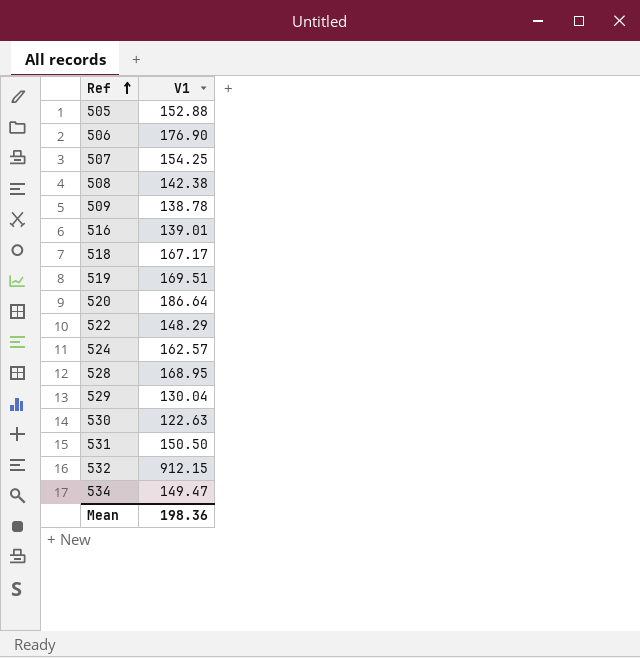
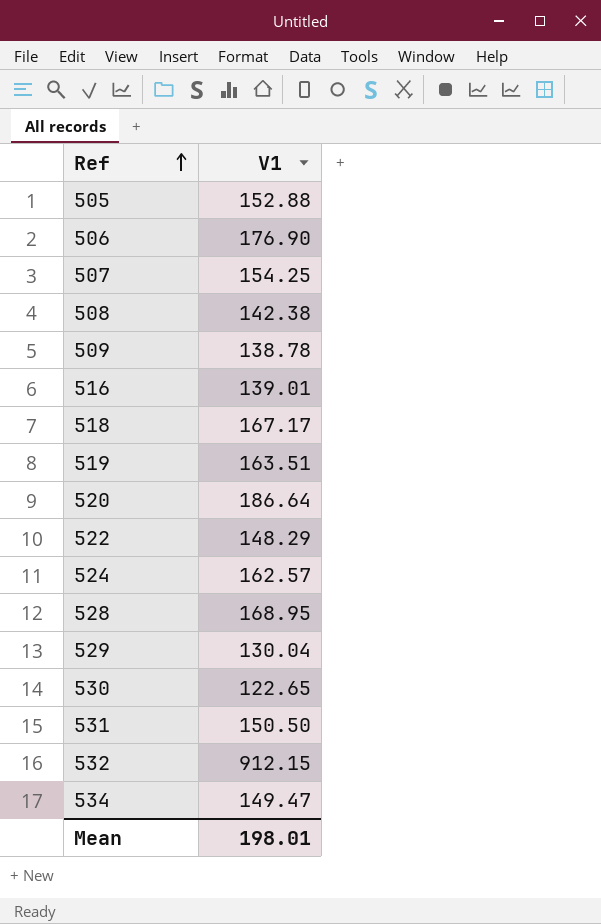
519 | V1: 169.51 -> 163.51
530 | V1: 122.63 -> 122.65
Mean | V1: 198.36 -> 198.01

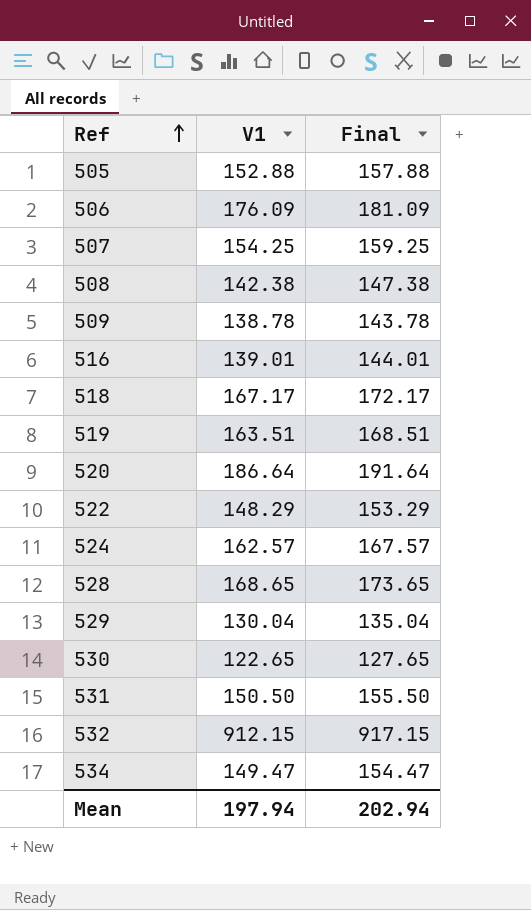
column Final | formula: none -> [V1] + 5
506 | V1: 176.90 -> 176.09
528 | V1: 168.95 -> 168.65
Mean | V1: 198.01 -> 197.94

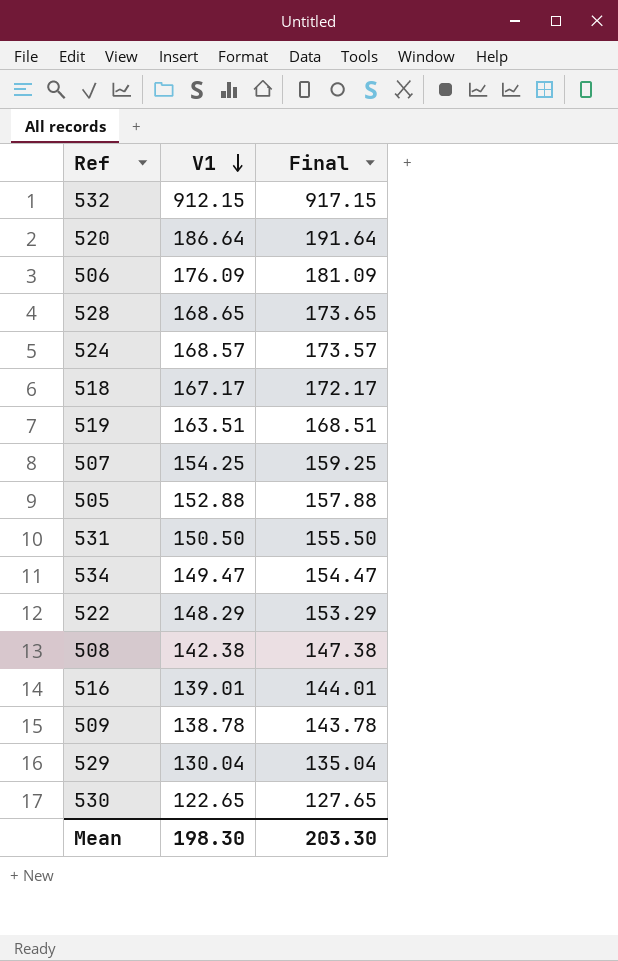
row order: Ref ascending -> V1 descending
524 | V1: 162.57 -> 168.57
524 | Final: 167.57 -> 173.57
Mean | V1: 197.94 -> 198.30
Mean | Final: 202.94 -> 203.30

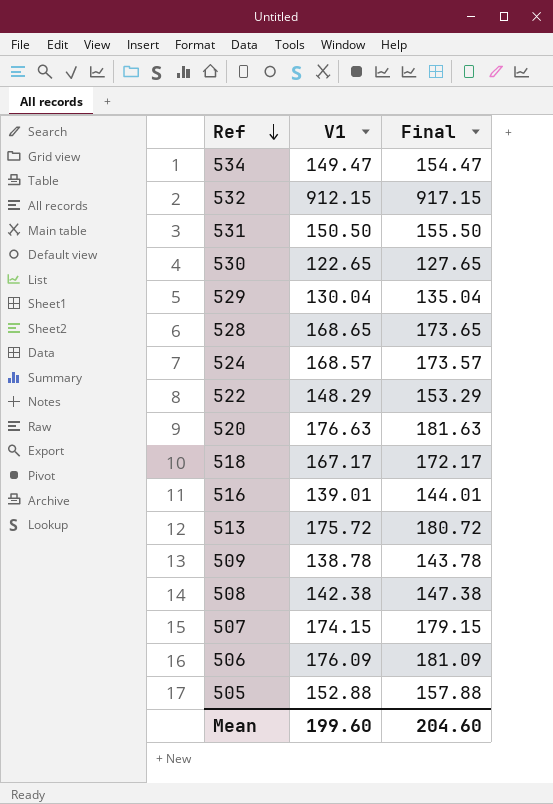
row order: V1 descending -> Ref descending
row 519: 163.51 | 168.51 -> none
520 | V1: 186.64 -> 176.63
520 | Final: 191.64 -> 181.63
row 513: none -> 175.72 | 180.72
507 | V1: 154.25 -> 174.15
507 | Final: 159.25 -> 179.15
Mean | V1: 198.30 -> 199.60
Mean | Final: 203.30 -> 204.60

